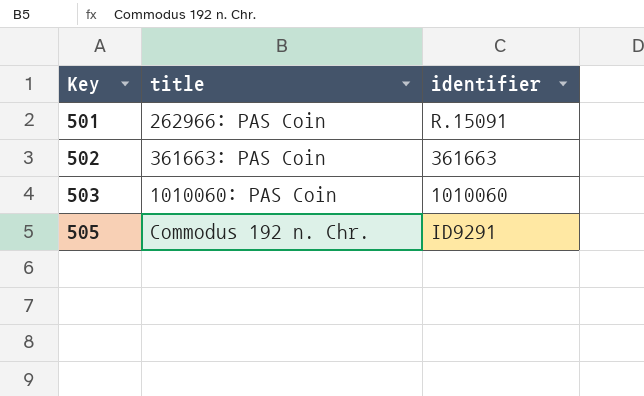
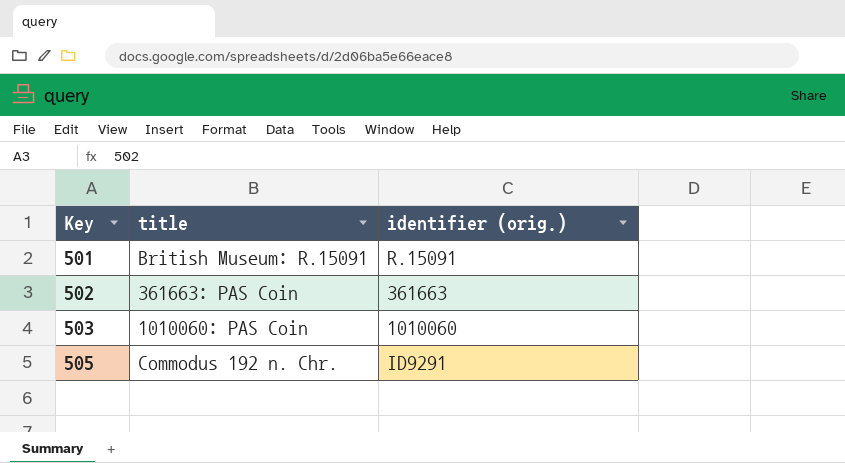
column name: identifier -> identifier (orig.)
501 | title: 262966: PAS Coin -> British Museum: R.15091

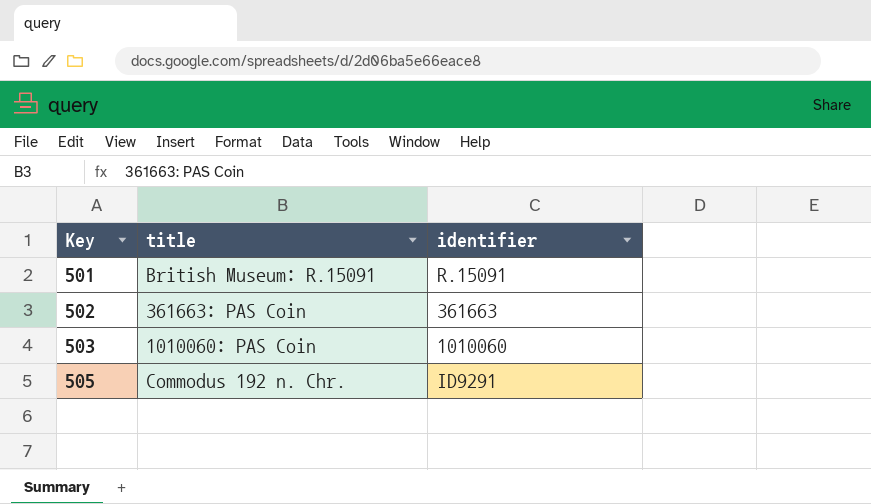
column name: identifier (orig.) -> identifier

